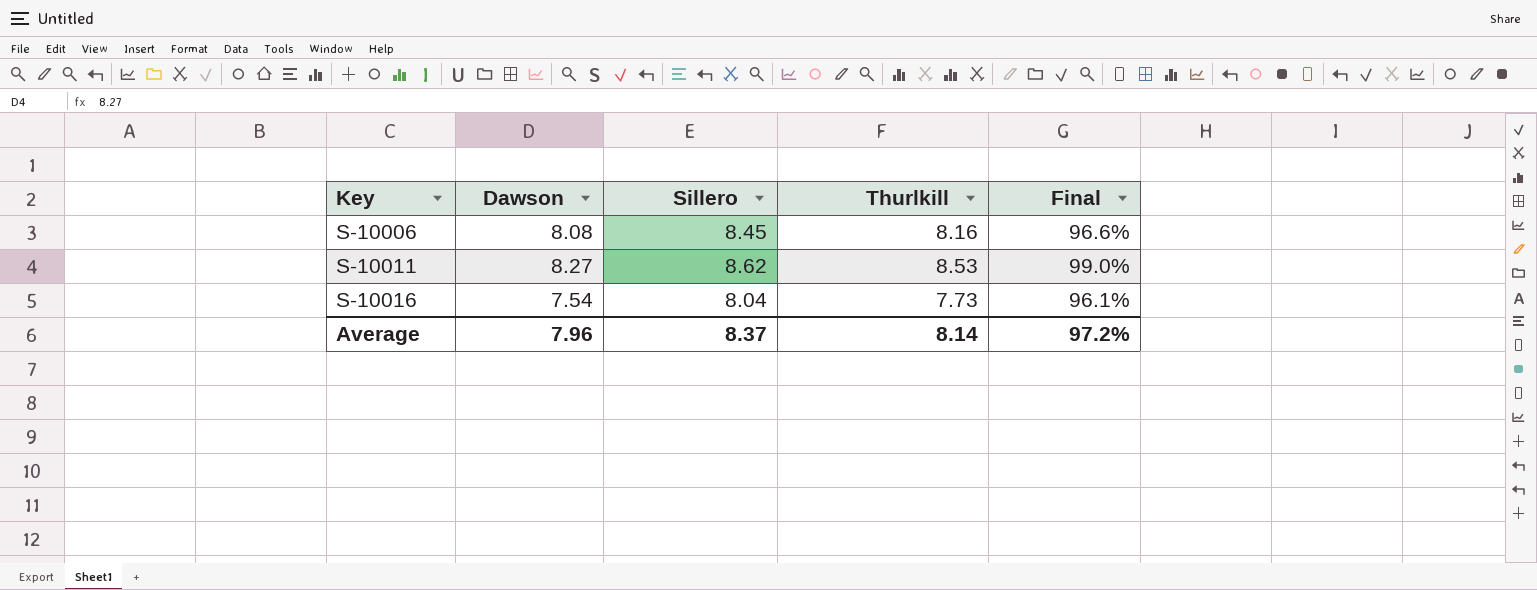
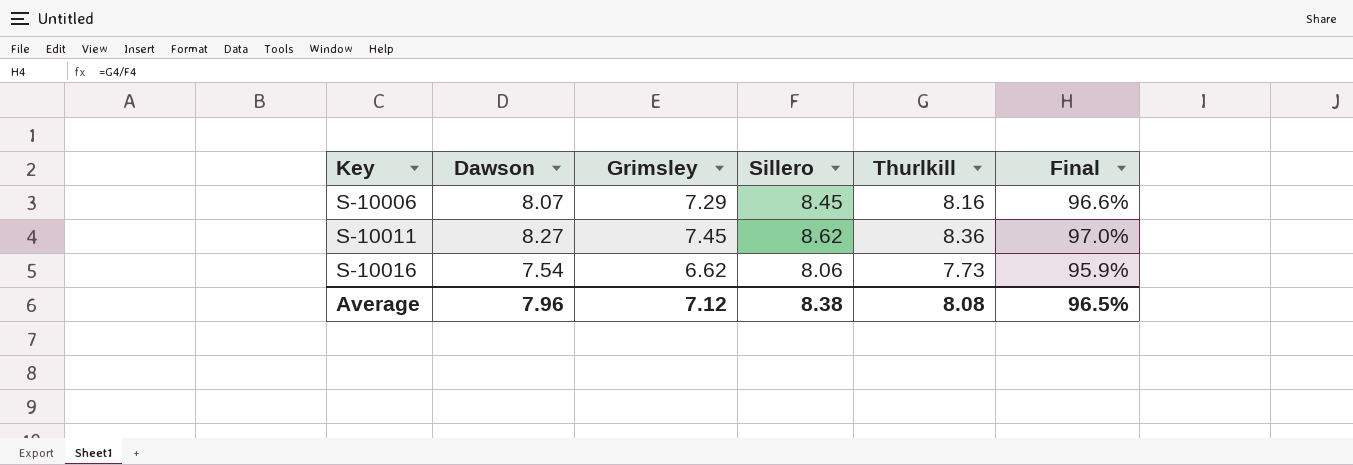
column Grimsley | position: none -> 3
S-10006 | Dawson: 8.08 -> 8.07
S-10011 | Thurlkill: 8.53 -> 8.36
S-10011 | Final: 99.0% -> 97.0%
S-10016 | Sillero: 8.04 -> 8.06
S-10016 | Final: 96.1% -> 95.9%
Average | Sillero: 8.37 -> 8.38
Average | Thurlkill: 8.14 -> 8.08
Average | Final: 97.2% -> 96.5%

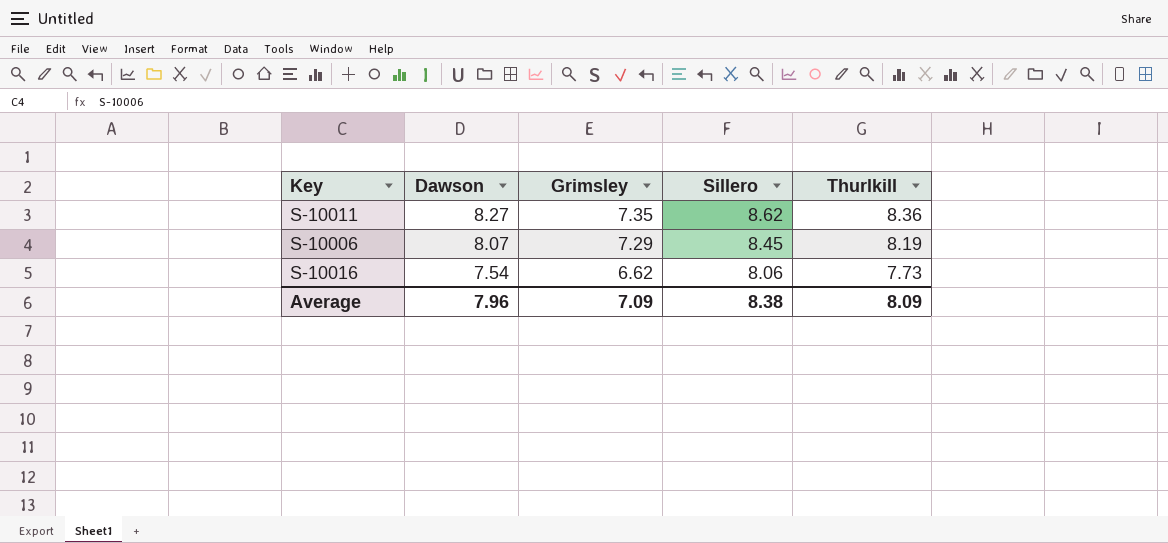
row order: Key ascending -> Dawson descending
column Final | formula: [Thurlkill] / [Sillero] -> none
S-10011 | Grimsley: 7.45 -> 7.35
S-10006 | Thurlkill: 8.16 -> 8.19
Average | Grimsley: 7.12 -> 7.09
Average | Thurlkill: 8.08 -> 8.09

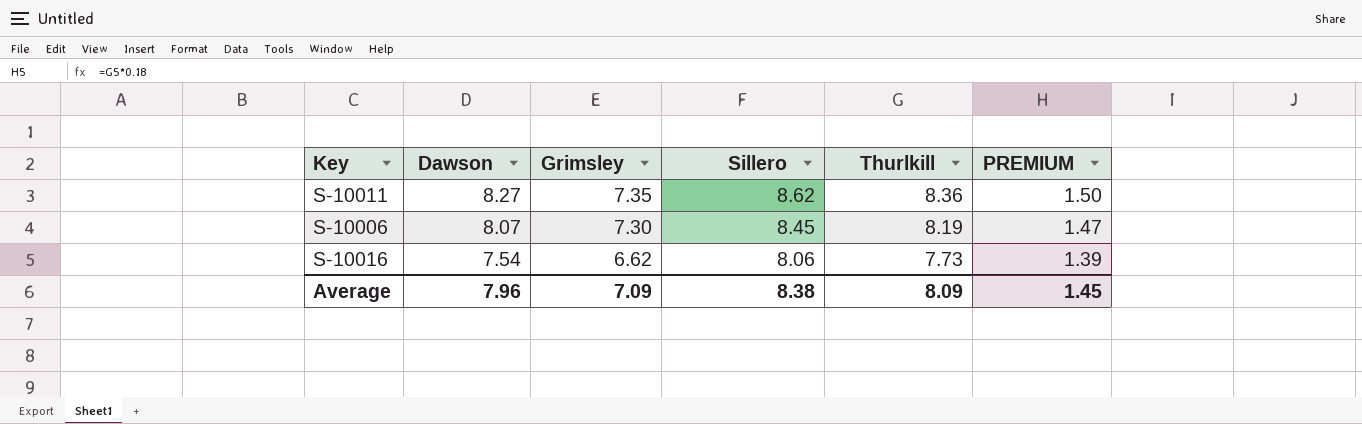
column PREMIUM | formula: none -> [Thurlkill] * 0.18
S-10006 | Grimsley: 7.29 -> 7.30

